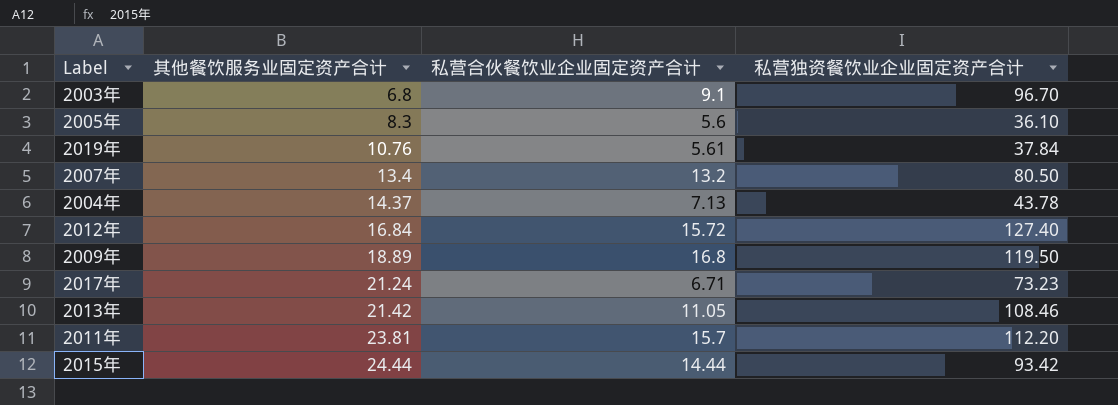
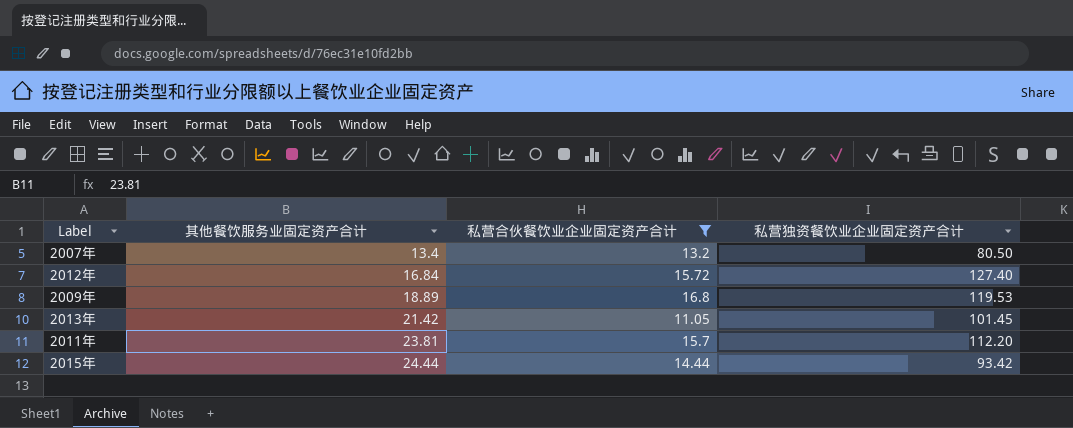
filter: none -> 私营合伙餐饮业企业固定资产合计 >= 11.05
2009年 | 私营独资餐饮业企业固定资产合计: 119.50 -> 119.53
2013年 | 私营独资餐饮业企业固定资产合计: 108.46 -> 101.45

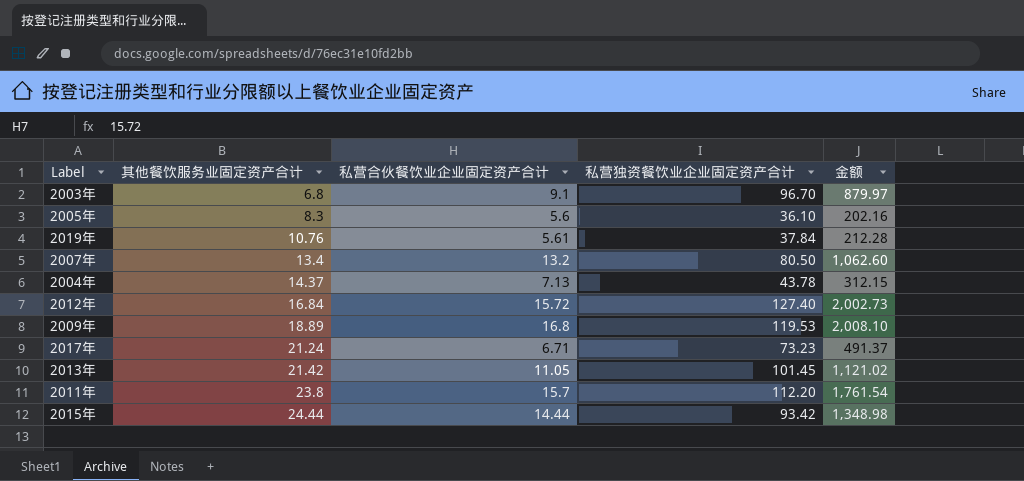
filter: 私营合伙餐饮业企业固定资产合计 >= 11.05 -> none
column 金额 | formula: none -> [私营合伙餐饮业企业固定资产合计] * [私营独资餐饮业企业固定资产合计]
2011年 | 其他餐饮服务业固定资产合计: 23.81 -> 23.8

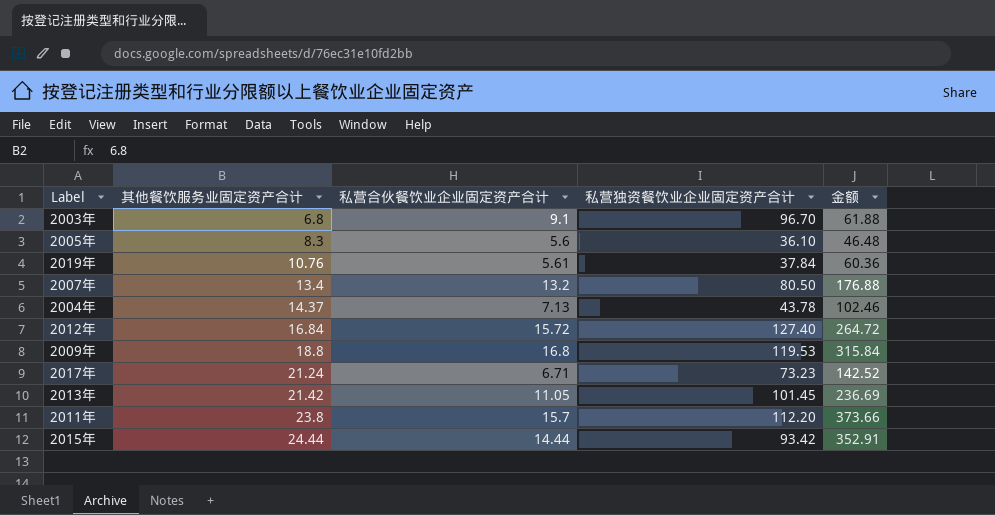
column 金额 | formula: [私营合伙餐饮业企业固定资产合计] * [私营独资餐饮业企业固定资产合计] -> [其他餐饮服务业固定资产合计] * [私营合伙餐饮业企业固定资产合计]
2009年 | 其他餐饮服务业固定资产合计: 18.89 -> 18.8

